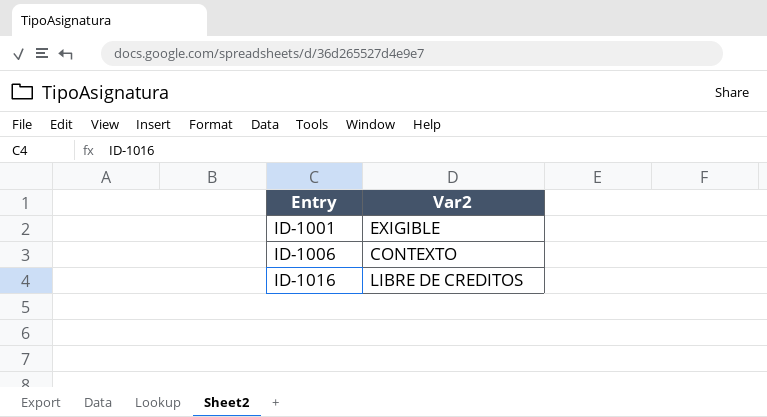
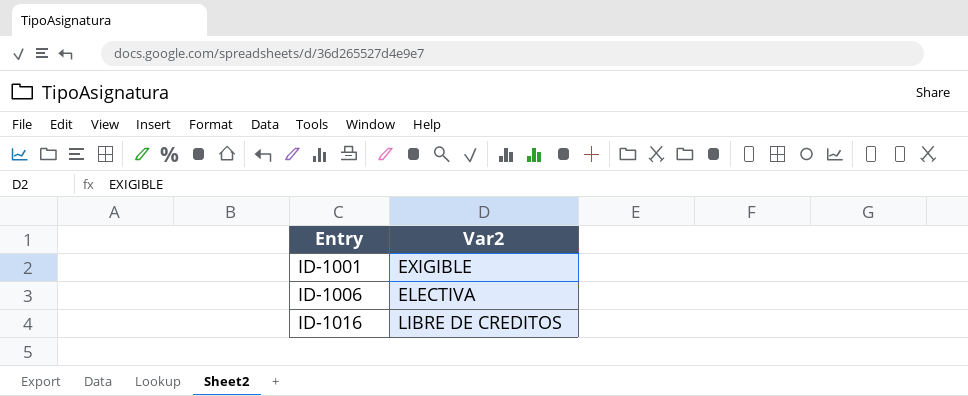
ID-1006 | Var2: CONTEXTO -> ELECTIVA

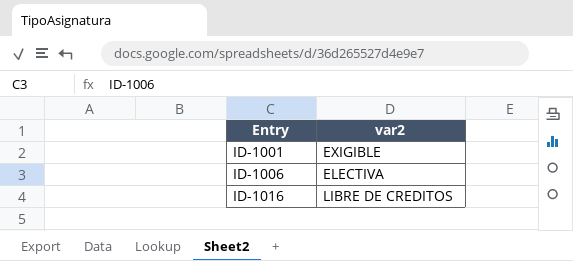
column name: Var2 -> var2

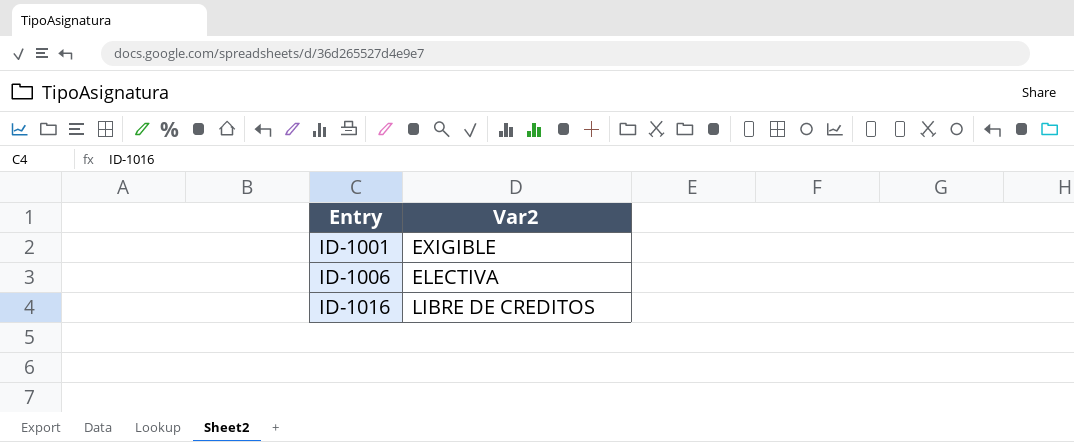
column name: var2 -> Var2

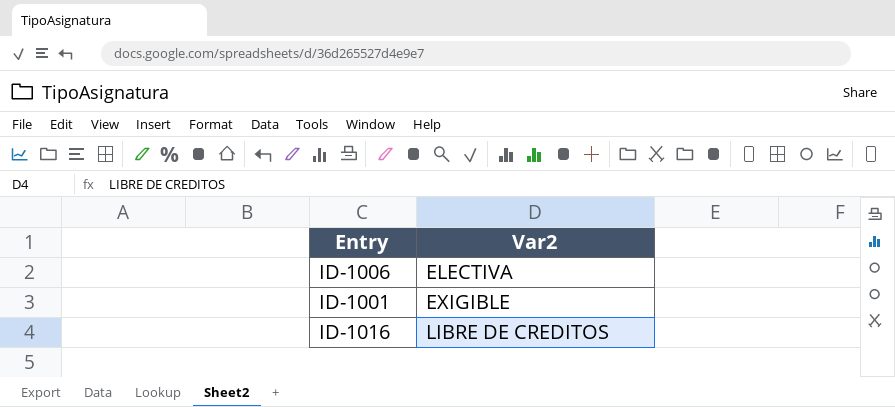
row order: Entry ascending -> Var2 ascending

